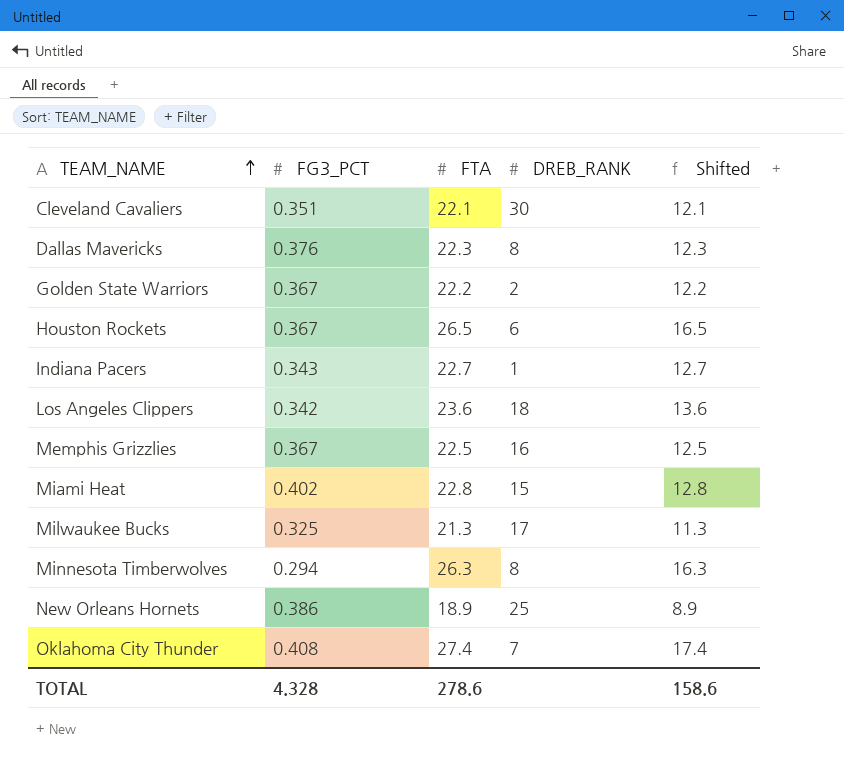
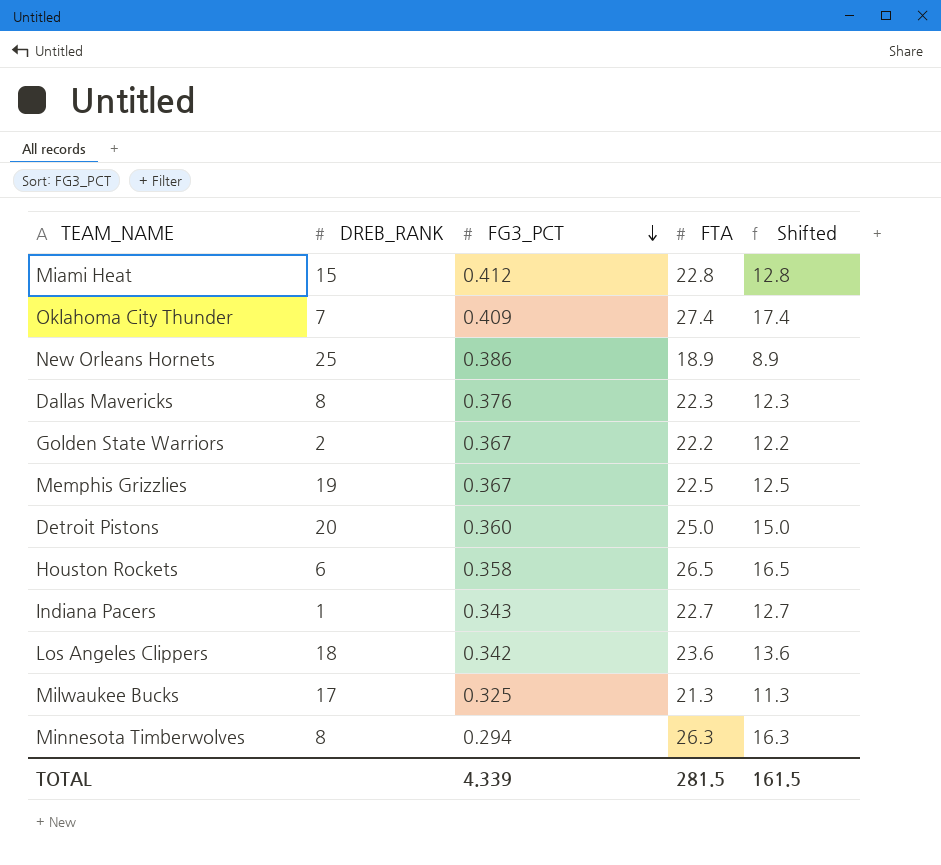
row order: TEAM_NAME ascending -> FG3_PCT descending
column DREB_RANK | position: 4 -> 2
row Cleveland Cavaliers: 0.351 | 22.1 | 30 | 12.1 -> none
Miami Heat | FG3_PCT: 0.402 -> 0.412
Oklahoma City Thunder | FG3_PCT: 0.408 -> 0.409
Memphis Grizzlies | DREB_RANK: 16 -> 19
row Detroit Pistons: none -> 20 | 0.360 | 25.0 | 15.0
Houston Rockets | FG3_PCT: 0.367 -> 0.358
TOTAL | FG3_PCT: 4.328 -> 4.339
TOTAL | FTA: 278.6 -> 281.5
TOTAL | Shifted: 158.6 -> 161.5

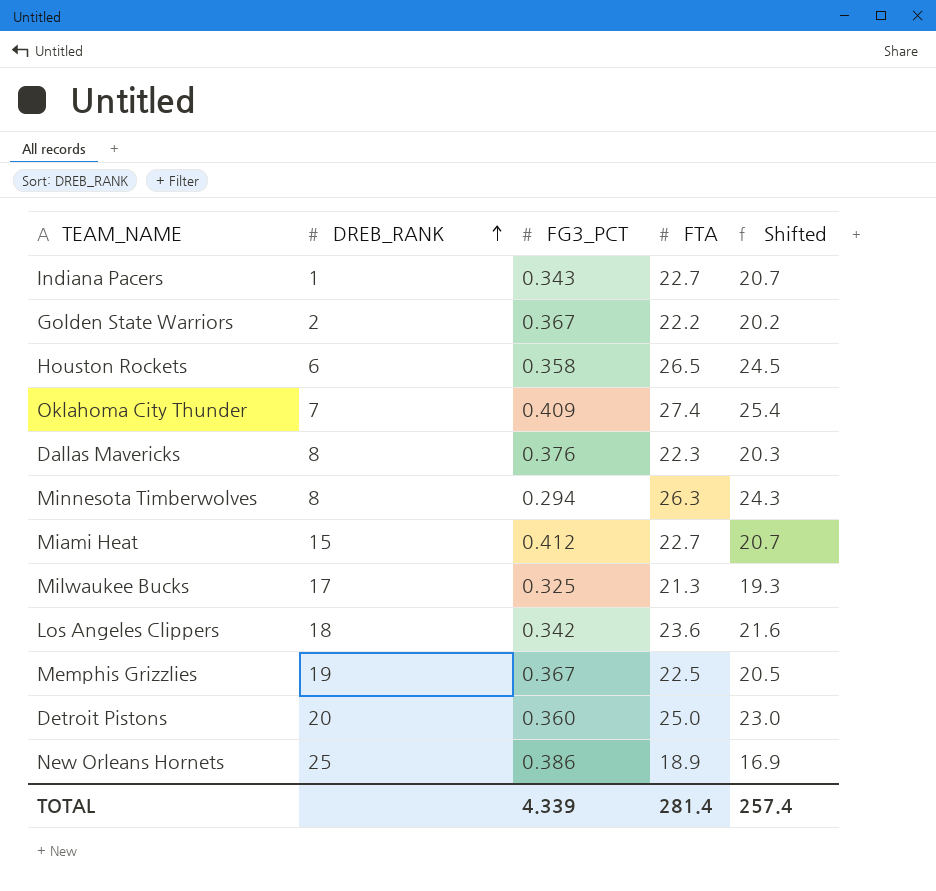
row order: FG3_PCT descending -> DREB_RANK ascending
column Shifted | formula: [FTA] - 10 -> [FTA] - 2
Miami Heat | FTA: 22.8 -> 22.7
TOTAL | FTA: 281.5 -> 281.4
TOTAL | Shifted: 161.5 -> 257.4

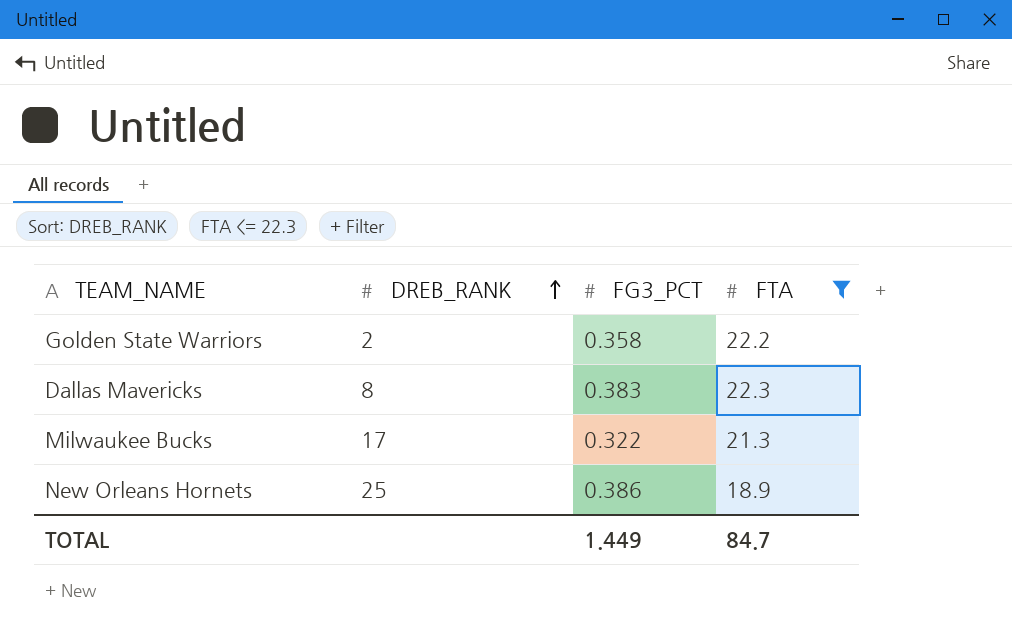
filter: none -> FTA <= 22.3
column Shifted | formula: [FTA] - 2 -> none
Golden State Warriors | FG3_PCT: 0.367 -> 0.358
Dallas Mavericks | FG3_PCT: 0.376 -> 0.383
Milwaukee Bucks | FG3_PCT: 0.325 -> 0.322
TOTAL | FG3_PCT: 4.339 -> 1.449
TOTAL | FTA: 281.4 -> 84.7

